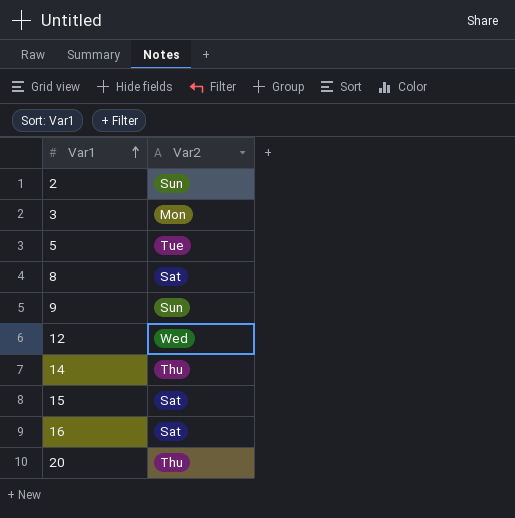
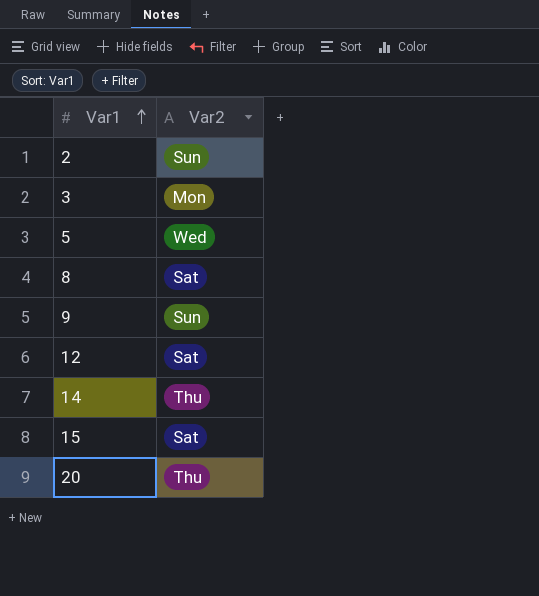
row 16: Sat -> none
5 | Var2: Tue -> Wed
12 | Var2: Wed -> Sat

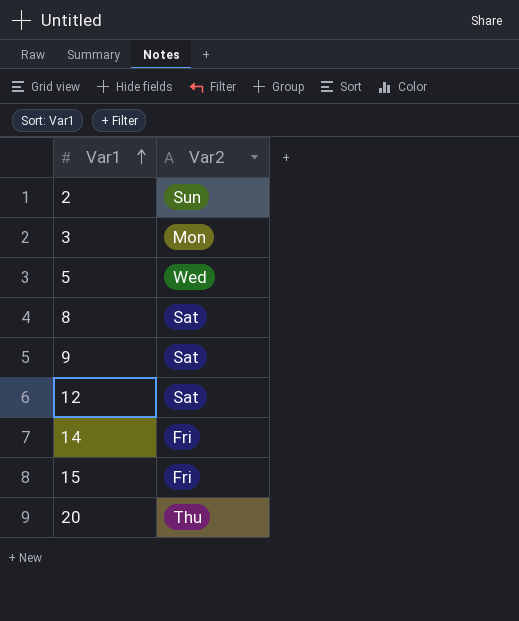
9 | Var2: Sun -> Sat
14 | Var2: Thu -> Fri
15 | Var2: Sat -> Fri

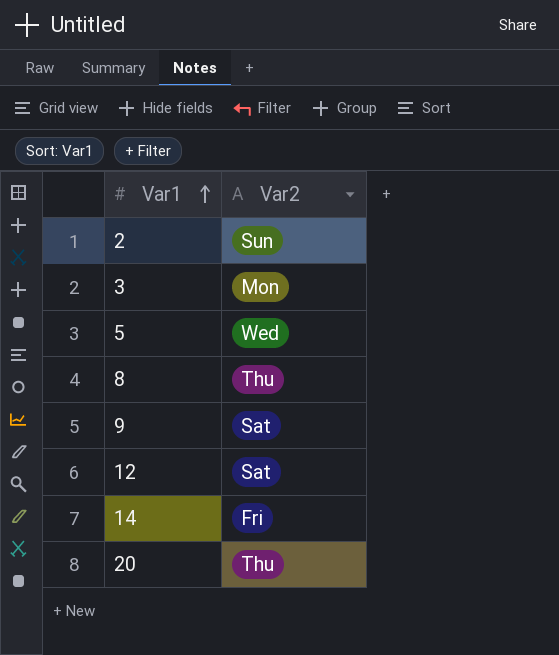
row 15: Fri -> none
8 | Var2: Sat -> Thu

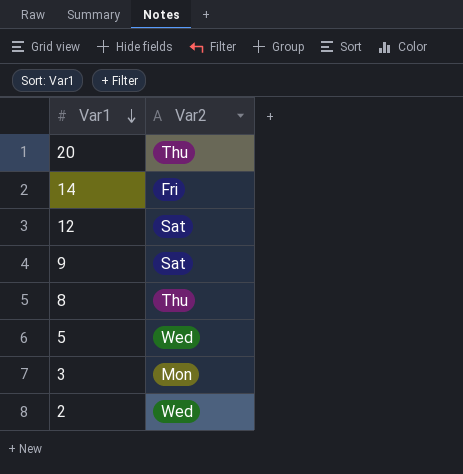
row order: Var1 ascending -> Var1 descending
2 | Var2: Sun -> Wed

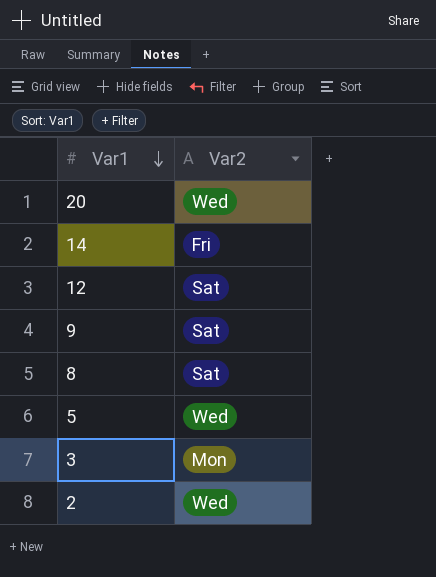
20 | Var2: Thu -> Wed
8 | Var2: Thu -> Sat

